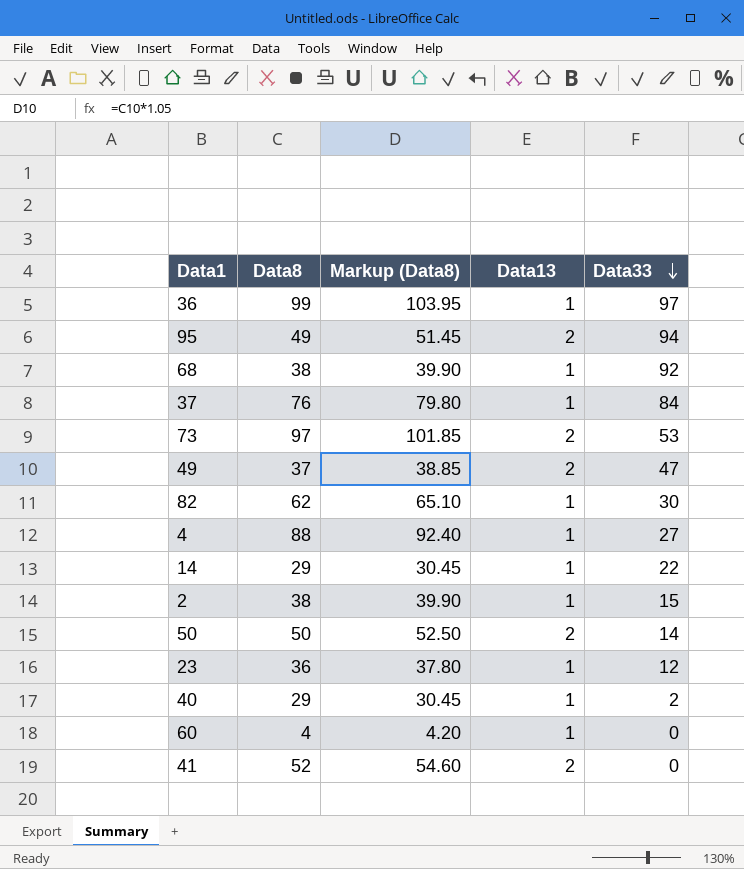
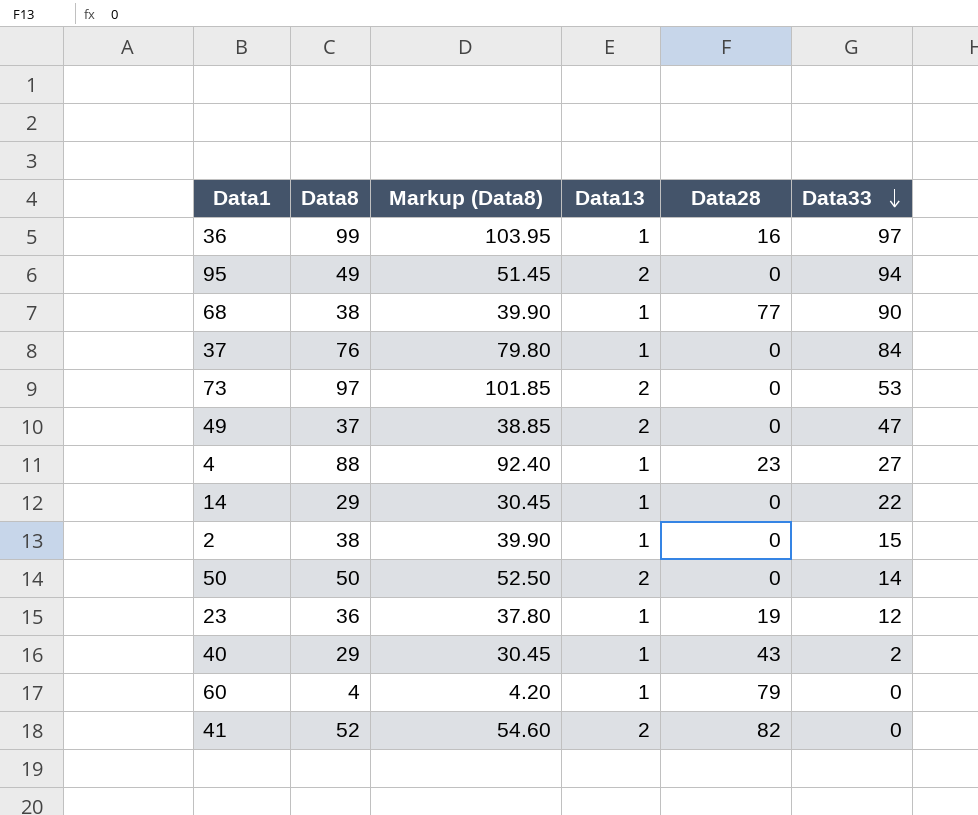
column Data28 | position: none -> 5
row 82: 62 | 65.10 | 1 | 30 -> none
68 | Data33: 92 -> 90

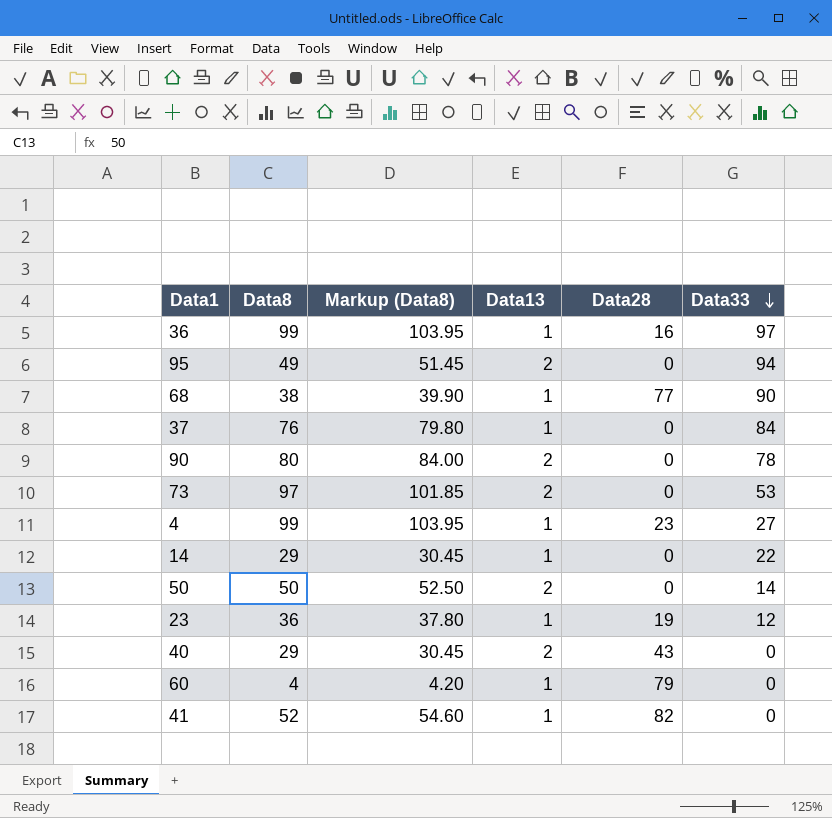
row 49: 37 | 38.85 | 2 | 0 | 47 -> none
row 2: 38 | 39.90 | 1 | 0 | 15 -> none
row 90: none -> 80 | 84.00 | 2 | 0 | 78
4 | Data8: 88 -> 99
4 | Markup (Data8): 92.40 -> 103.95
40 | Data13: 1 -> 2
40 | Data33: 2 -> 0
41 | Data13: 2 -> 1

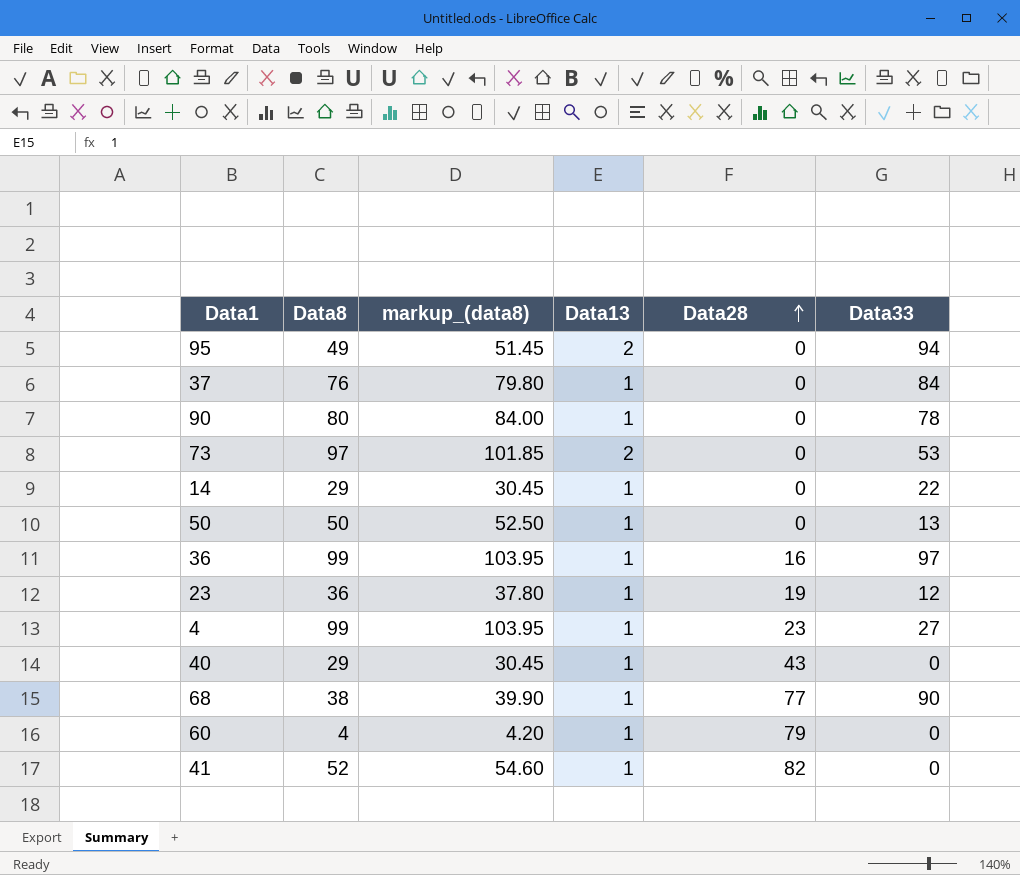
row order: Data33 descending -> Data28 ascending
column name: Markup (Data8) -> markup_(data8)
90 | Data13: 2 -> 1
50 | Data13: 2 -> 1
50 | Data33: 14 -> 13
40 | Data13: 2 -> 1

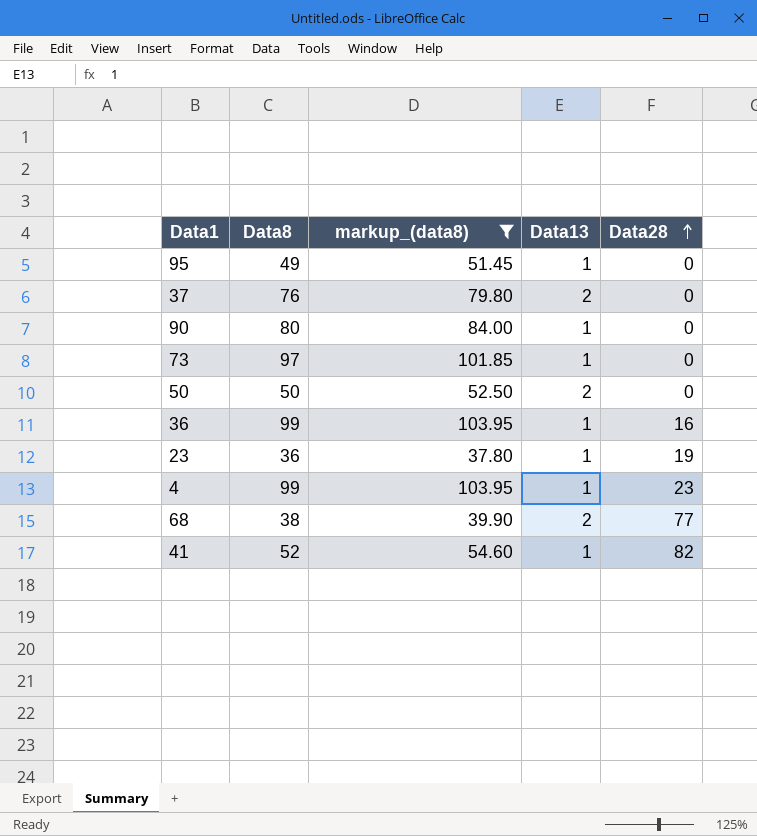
filter: none -> markup_(data8) >= 37.80
column Data33 | position: 6 -> none
95 | Data13: 2 -> 1
37 | Data13: 1 -> 2
73 | Data13: 2 -> 1
50 | Data13: 1 -> 2
68 | Data13: 1 -> 2

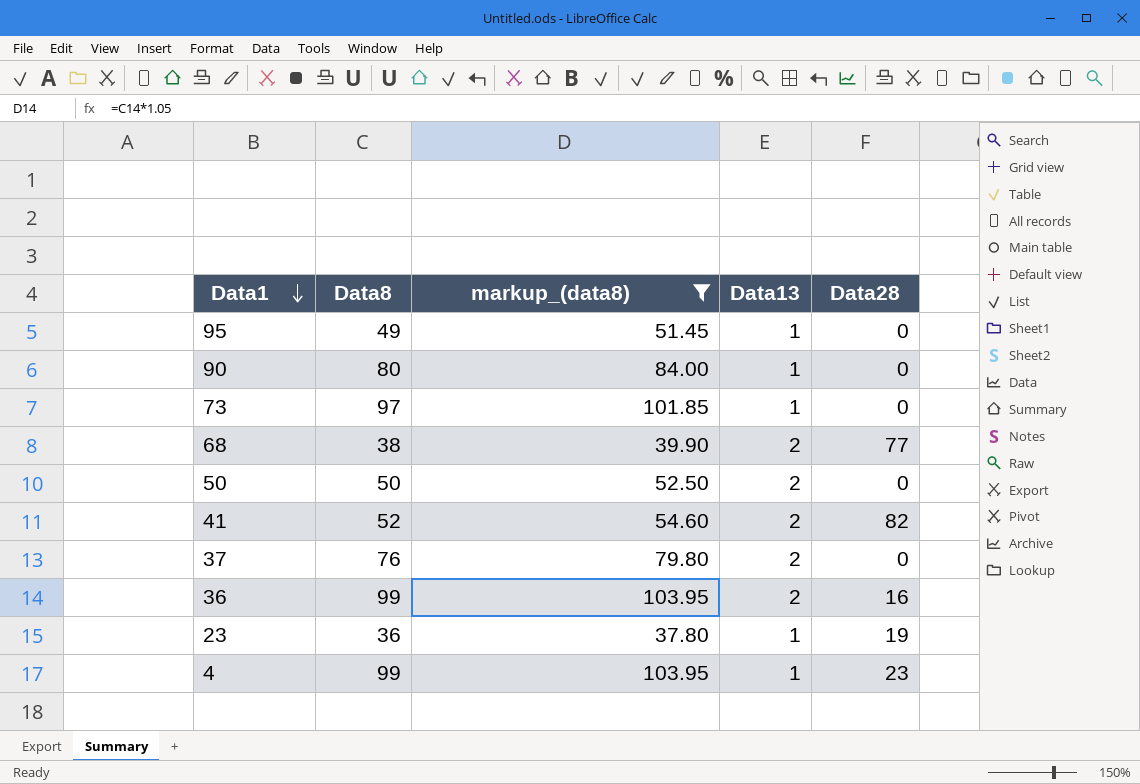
row order: Data28 ascending -> Data1 descending
41 | Data13: 1 -> 2
36 | Data13: 1 -> 2

